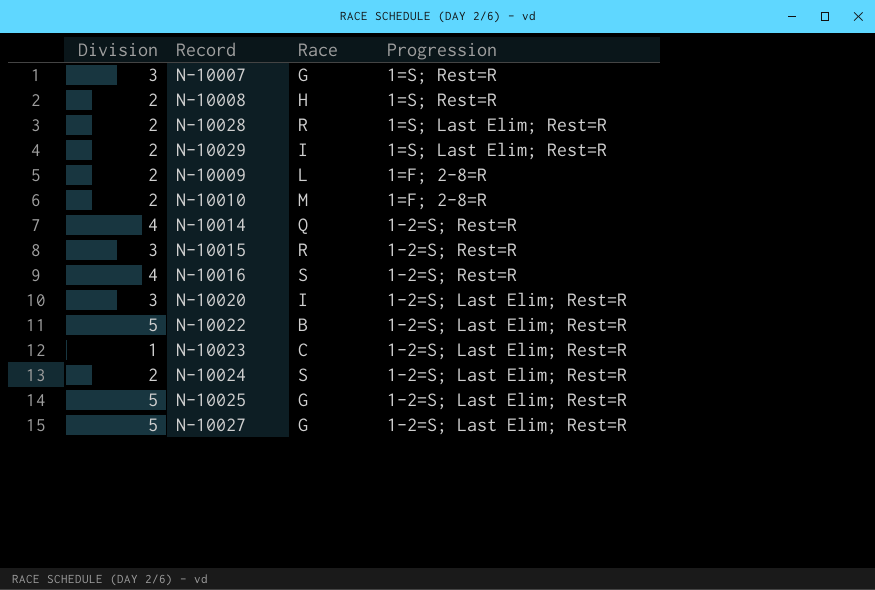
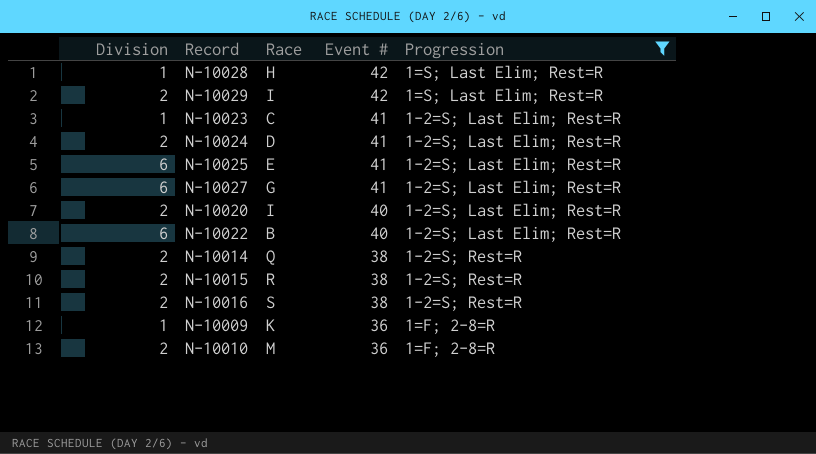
filter: none -> Progression != 1=S; Rest=R
row order: Progression descending -> Event # descending
column Event # | position: none -> 4
N-10028 | Division: 2 -> 1
N-10028 | Race: R -> H
N-10024 | Race: S -> D
N-10025 | Division: 5 -> 6
N-10025 | Race: G -> E
N-10027 | Division: 5 -> 6
N-10020 | Division: 3 -> 2
N-10022 | Division: 5 -> 6
N-10014 | Division: 4 -> 2
N-10015 | Division: 3 -> 2
N-10016 | Division: 4 -> 2
N-10009 | Division: 2 -> 1
N-10009 | Race: L -> K

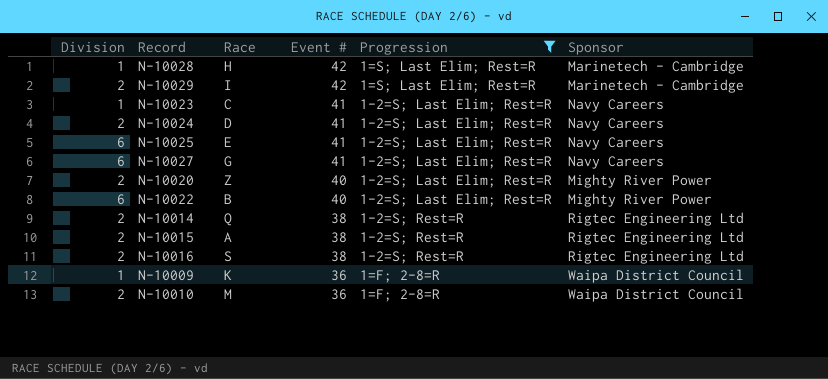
column Sponsor | position: none -> 6
N-10020 | Race: I -> Z
N-10015 | Race: R -> A

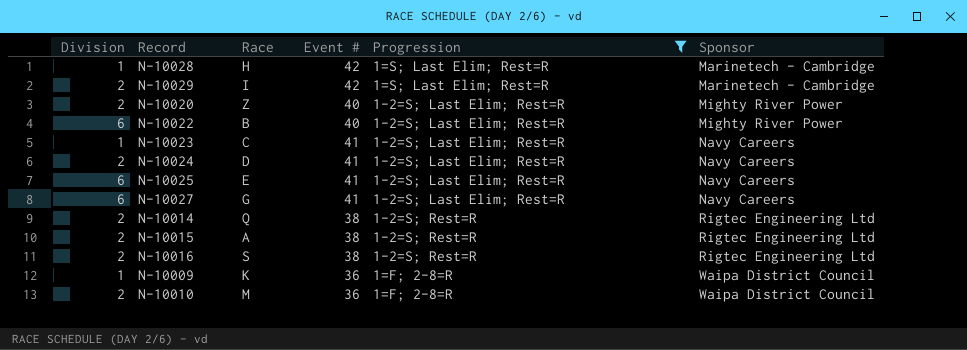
row order: Event # descending -> Sponsor ascending

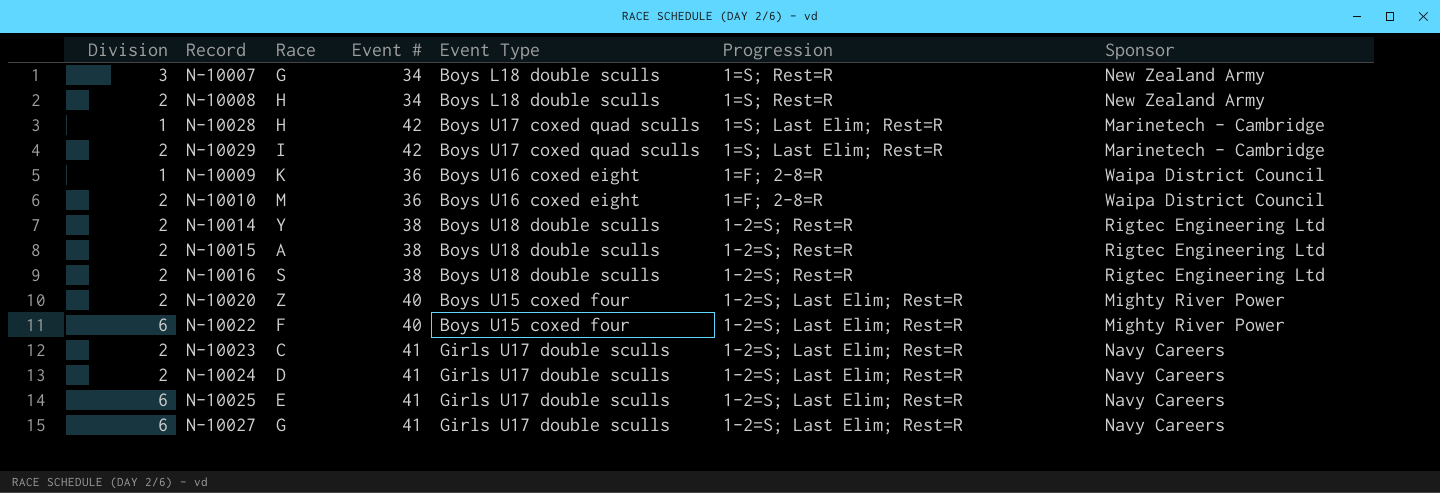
filter: Progression != 1=S; Rest=R -> none
row order: Sponsor ascending -> Progression descending
column Event Type | position: none -> 5
N-10014 | Race: Q -> Y
N-10022 | Race: B -> F
N-10023 | Division: 1 -> 2

